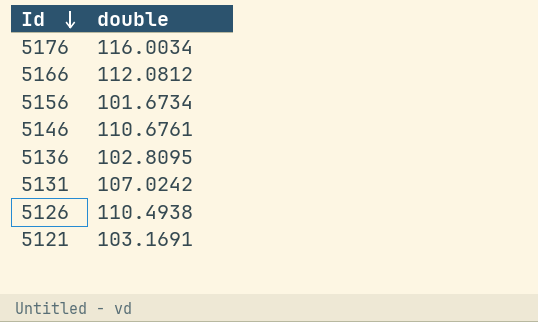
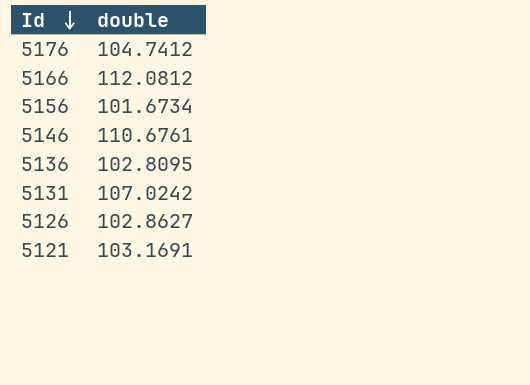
5176 | double: 116.0034 -> 104.7412
5126 | double: 110.4938 -> 102.8627

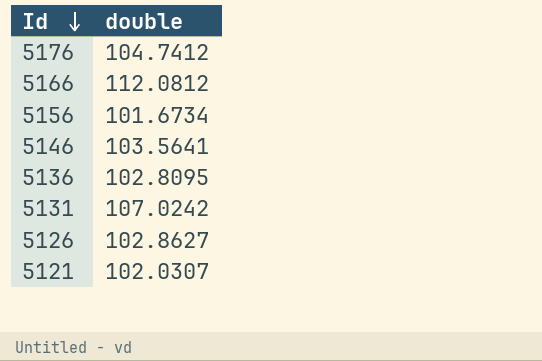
5146 | double: 110.6761 -> 103.5641
5121 | double: 103.1691 -> 102.0307

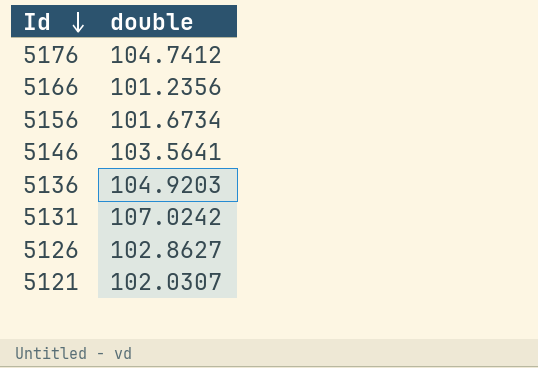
5166 | double: 112.0812 -> 101.2356
5136 | double: 102.8095 -> 104.9203

